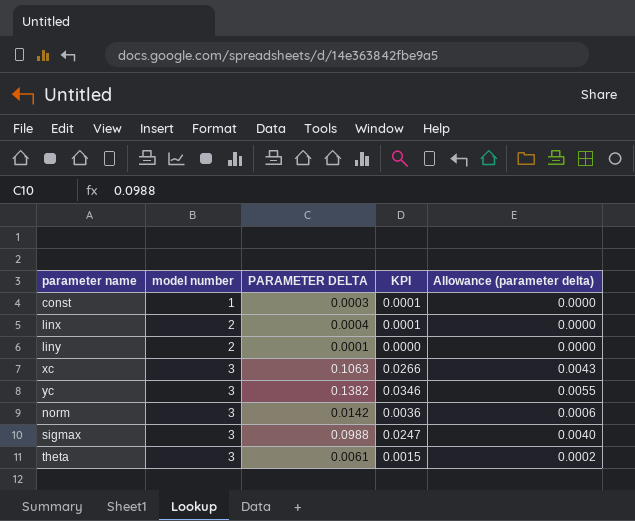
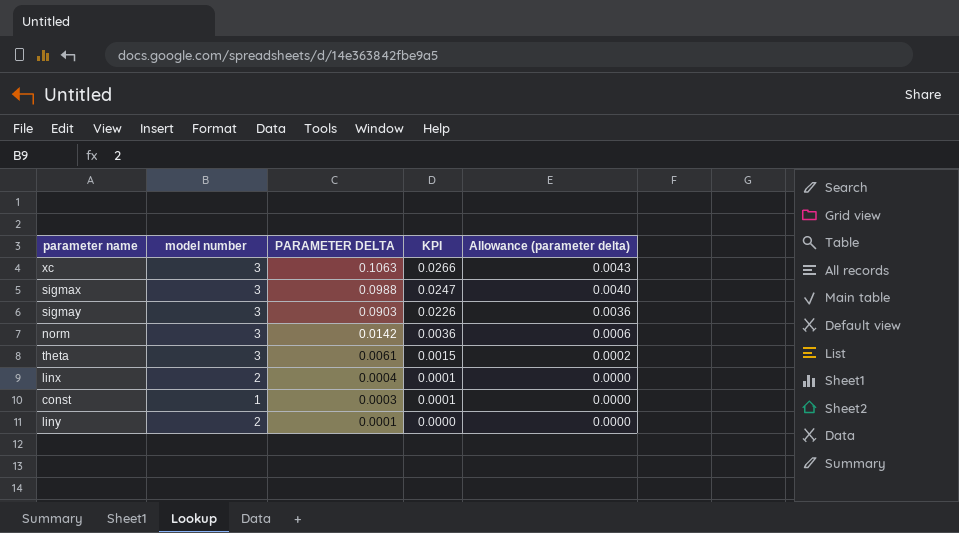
row order: model number ascending -> PARAMETER DELTA descending
row yc: 3 | 0.1382 | 0.0346 | 0.0055 -> none
row sigmay: none -> 3 | 0.0903 | 0.0226 | 0.0036

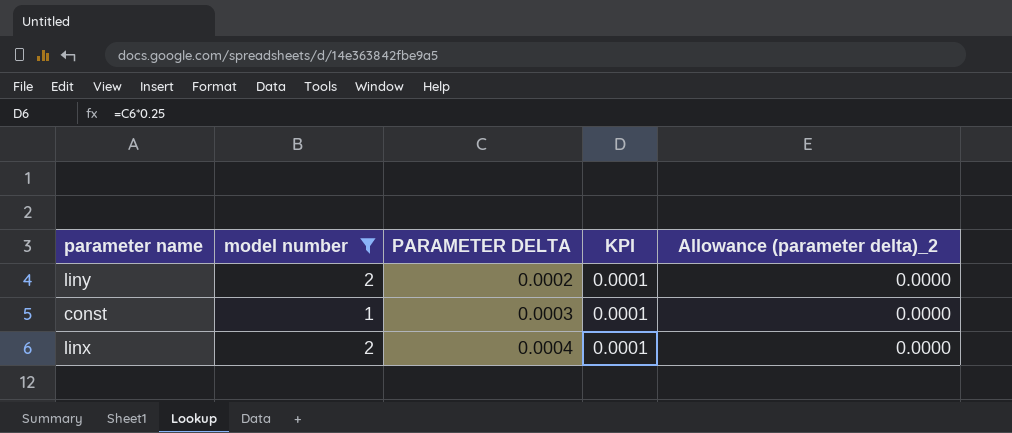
filter: none -> model number != 3
row order: PARAMETER DELTA descending -> PARAMETER DELTA ascending
column name: Allowance (parameter delta) -> Allowance (parameter delta)_2
liny | PARAMETER DELTA: 0.0001 -> 0.0002
liny | KPI: 0.0000 -> 0.0001

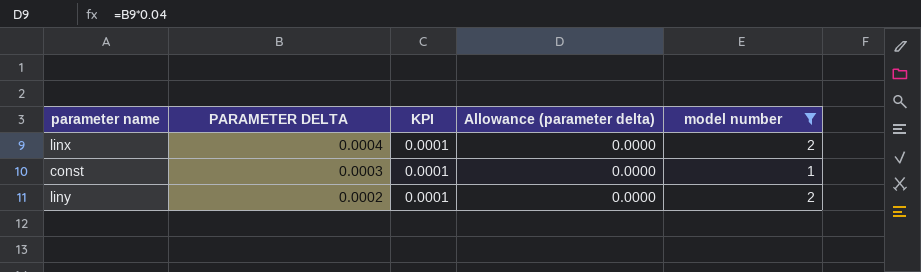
row order: PARAMETER DELTA ascending -> PARAMETER DELTA descending
column name: Allowance (parameter delta)_2 -> Allowance (parameter delta)
column model number | position: 2 -> 5

